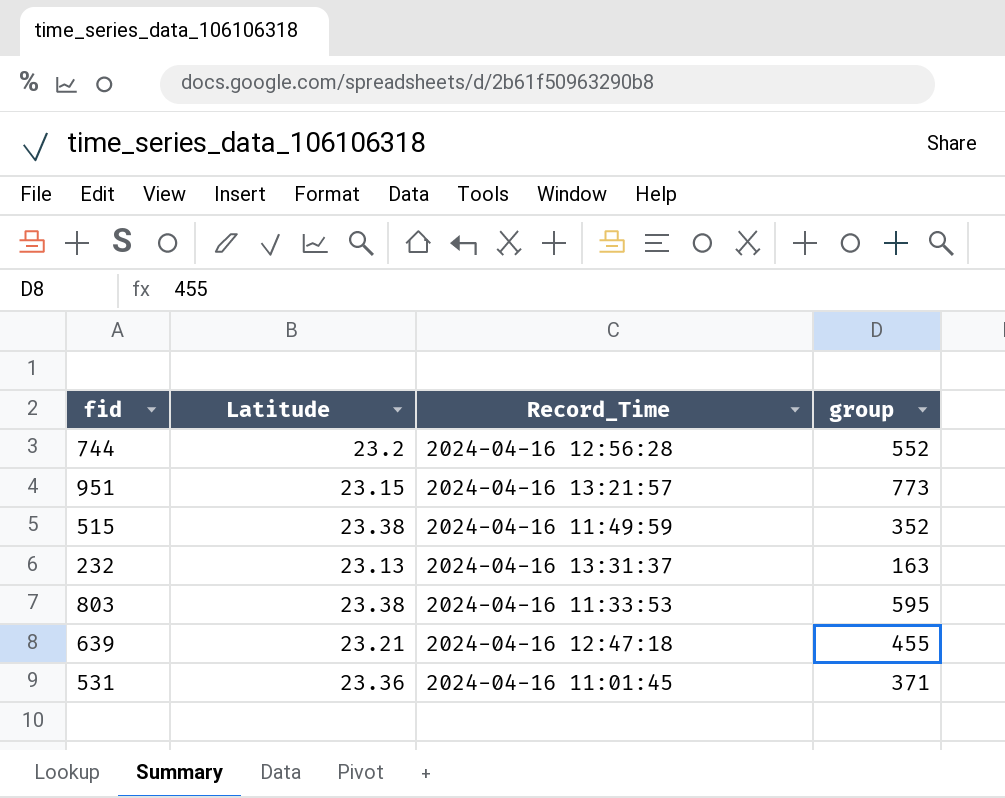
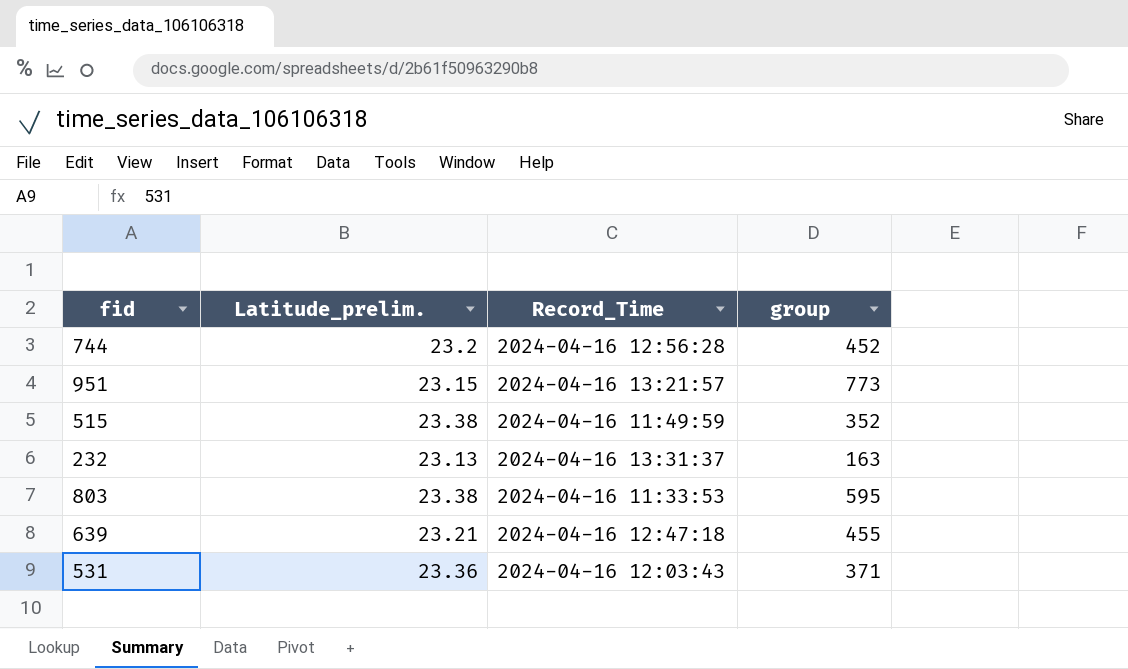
column name: Latitude -> Latitude_prelim.
744 | group: 552 -> 452
531 | Record_Time: 2024-04-16 11:01:45 -> 2024-04-16 12:03:43

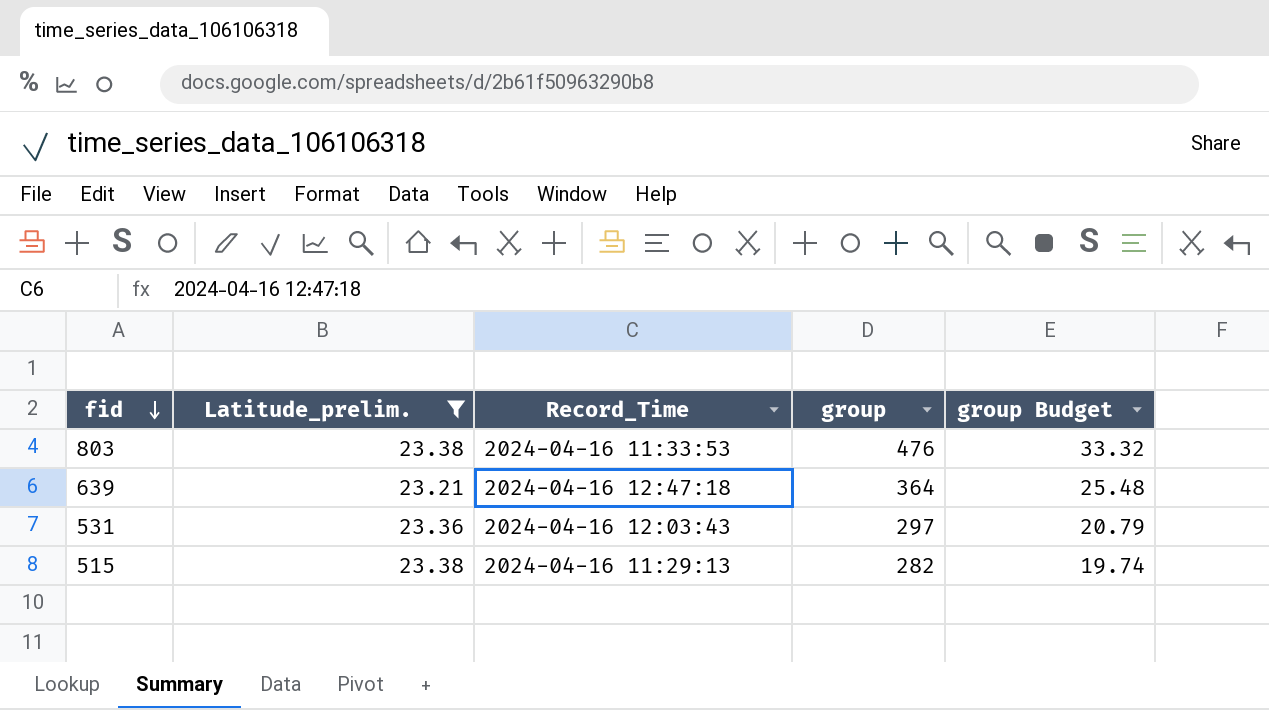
filter: none -> Latitude_prelim. >= 23.21
row order: none -> fid descending
column group Budget | formula: none -> [group] * 0.07
803 | group: 595 -> 476
639 | group: 455 -> 364
531 | group: 371 -> 297
515 | Record_Time: 2024-04-16 11:49:59 -> 2024-04-16 11:29:13
515 | group: 352 -> 282

